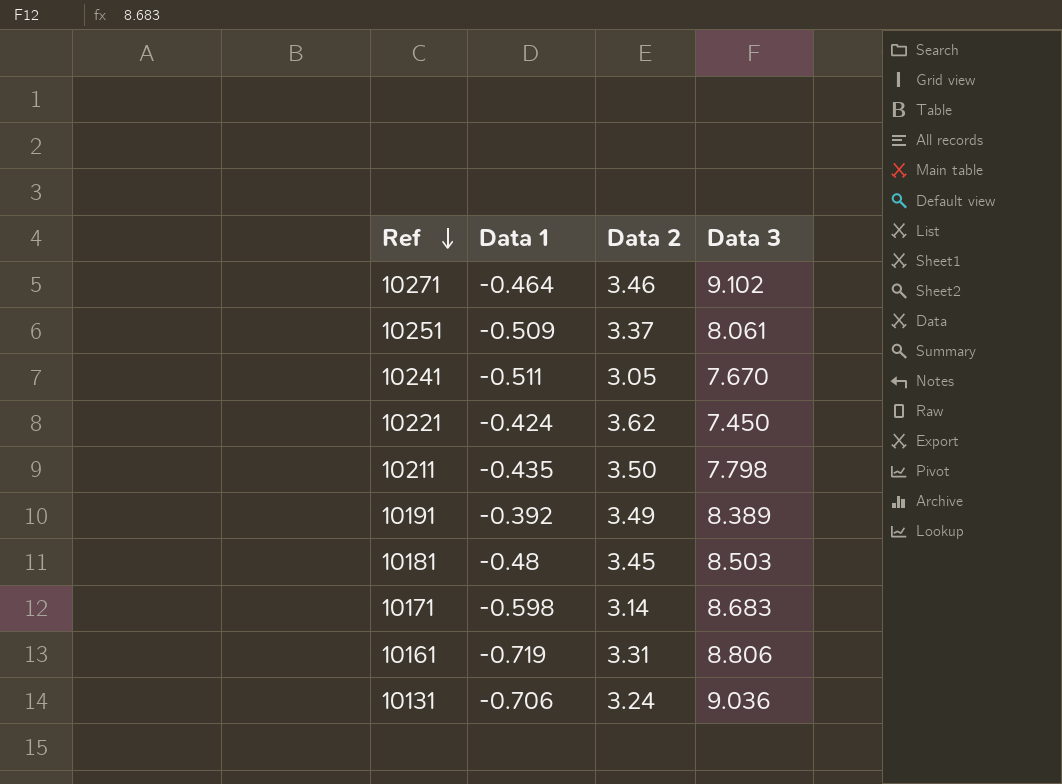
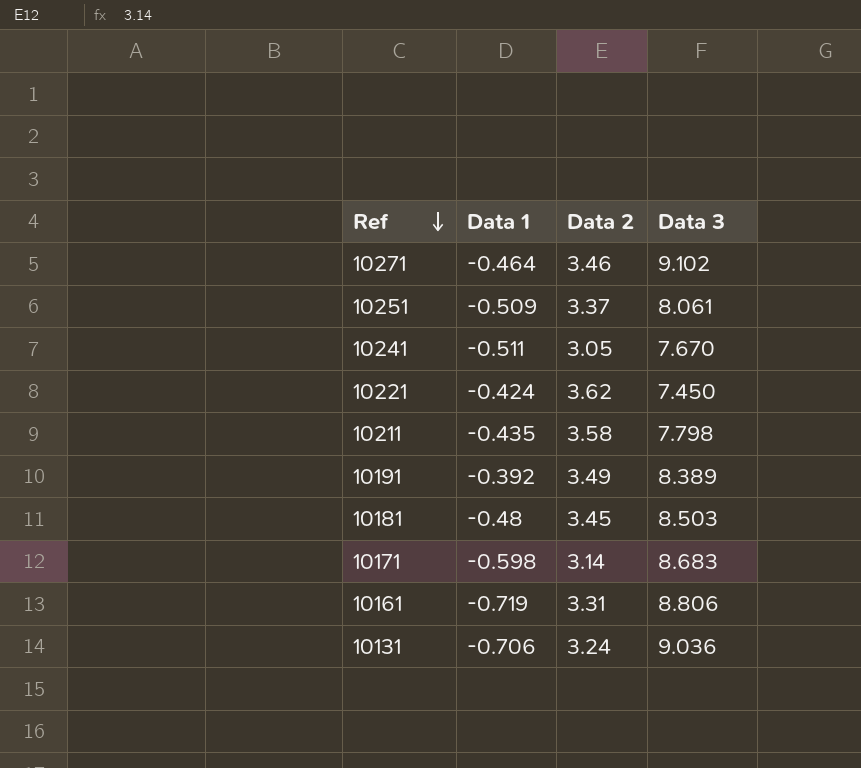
10211 | Data 2: 3.50 -> 3.58

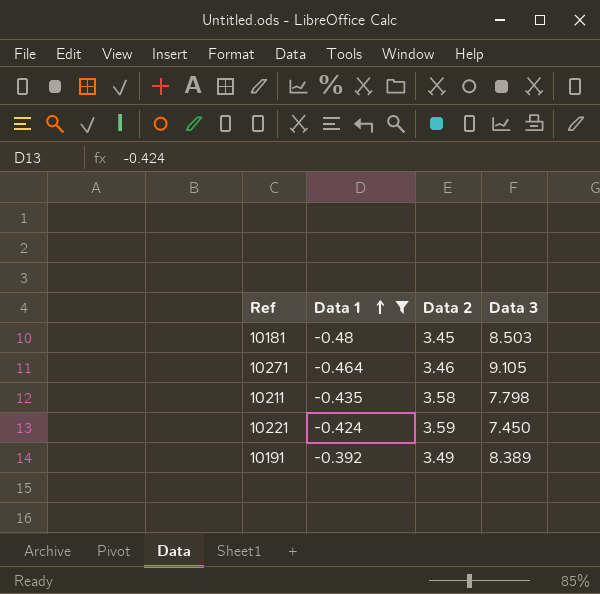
filter: none -> Data 1 >= -0.48
row order: Ref descending -> Data 1 ascending
10271 | Data 3: 9.102 -> 9.105
10221 | Data 2: 3.62 -> 3.59

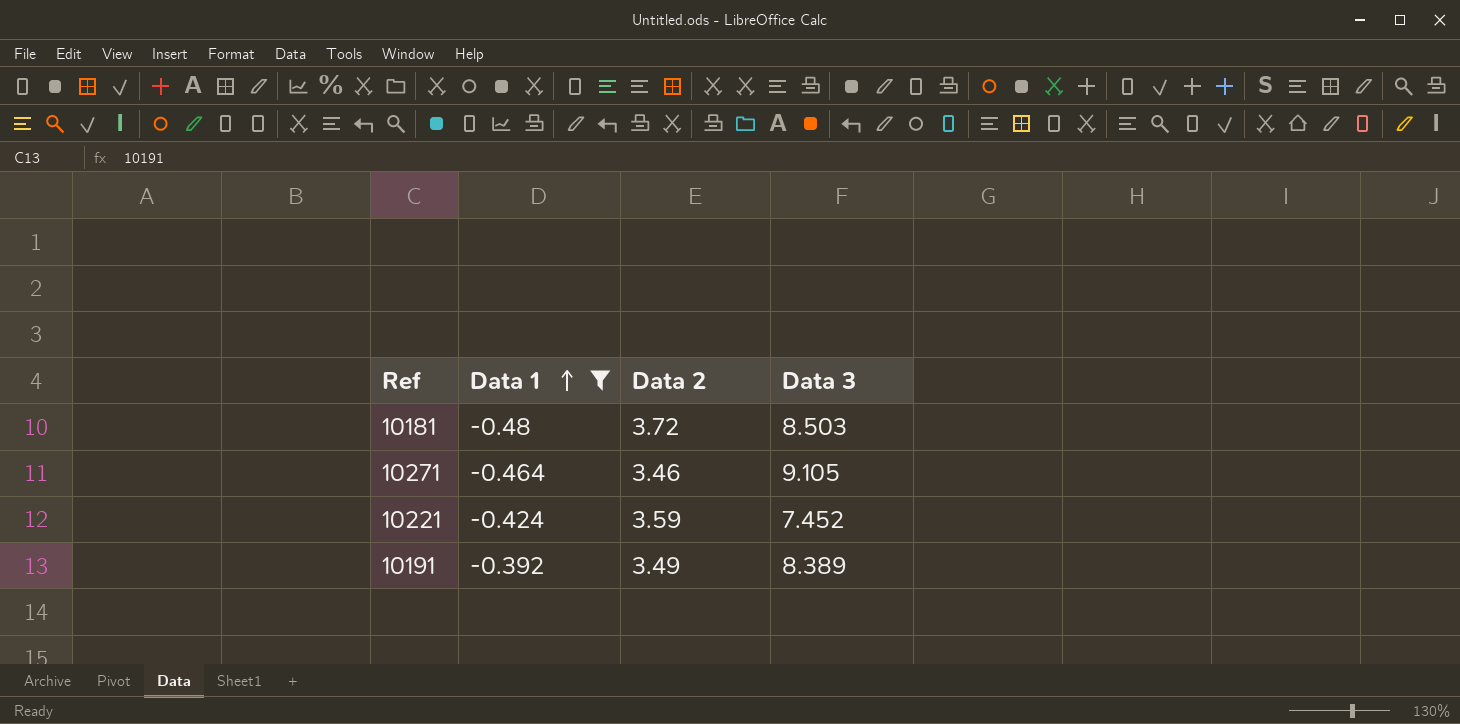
row 10211: -0.435 | 3.58 | 7.798 -> none
10181 | Data 2: 3.45 -> 3.72
10221 | Data 3: 7.450 -> 7.452

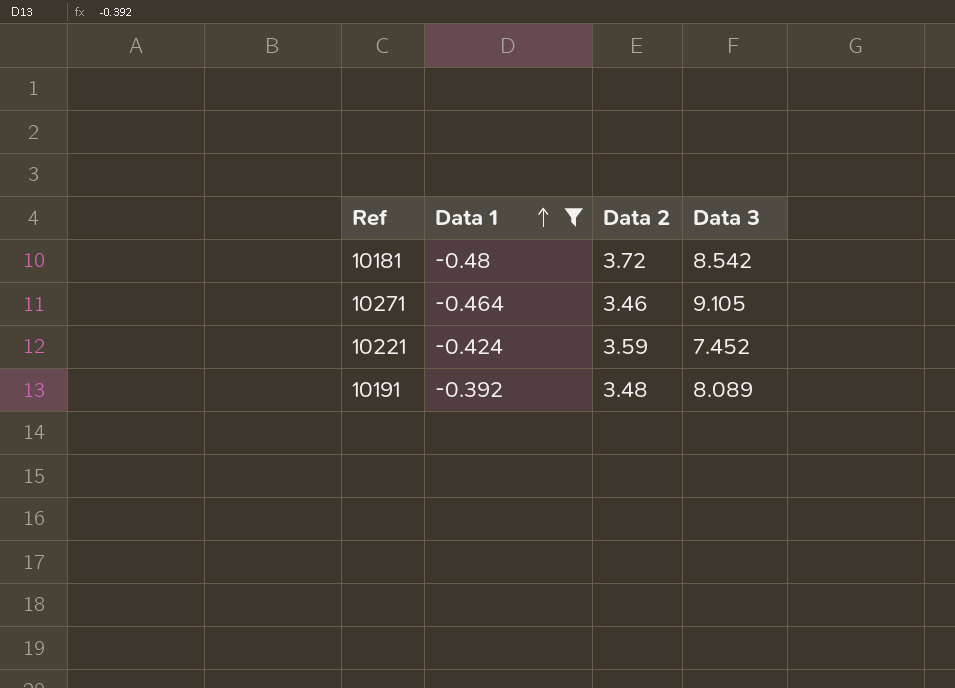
10181 | Data 3: 8.503 -> 8.542
10191 | Data 2: 3.49 -> 3.48
10191 | Data 3: 8.389 -> 8.089

